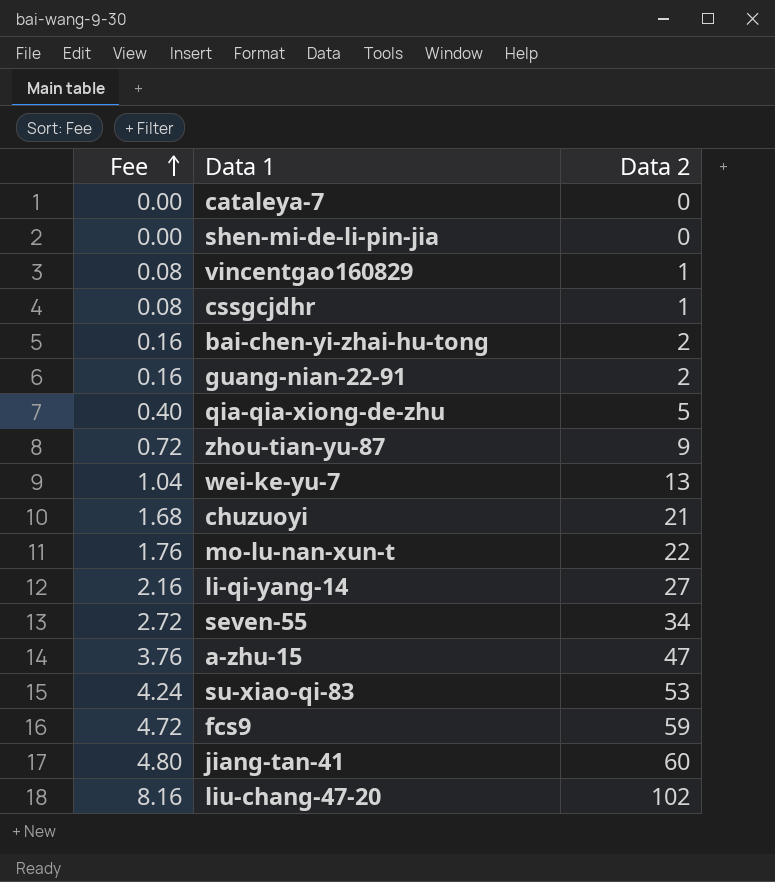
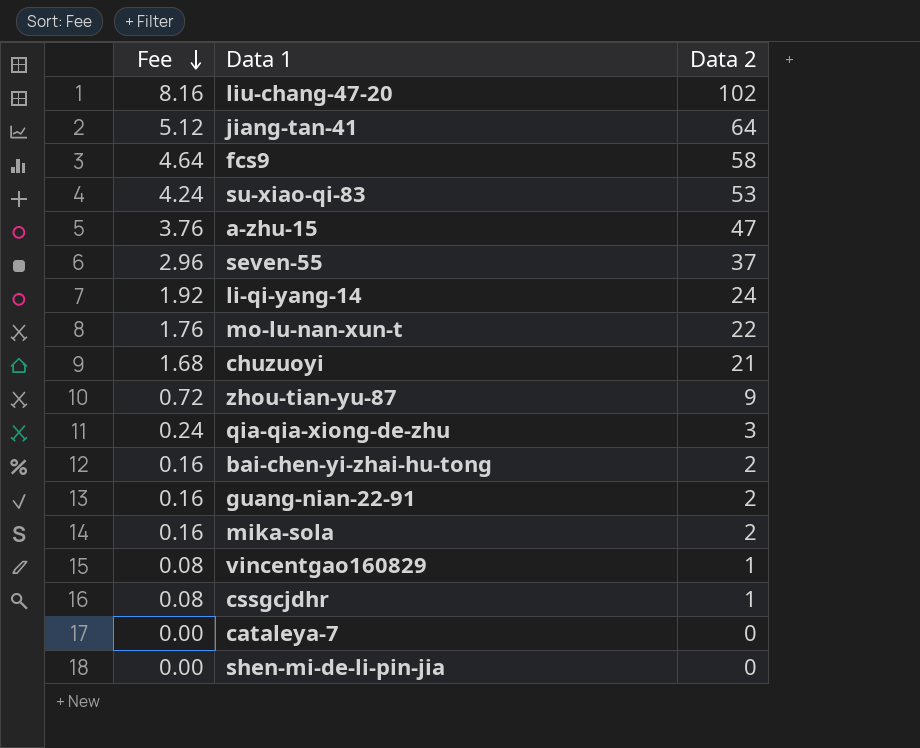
row order: Fee ascending -> Fee descending
row wei-ke-yu-7: 1.04 | 13 -> none
jiang-tan-41 | Fee: 4.80 -> 5.12
jiang-tan-41 | Data 2: 60 -> 64
fcs9 | Fee: 4.72 -> 4.64
fcs9 | Data 2: 59 -> 58
seven-55 | Fee: 2.72 -> 2.96
seven-55 | Data 2: 34 -> 37
li-qi-yang-14 | Fee: 2.16 -> 1.92
li-qi-yang-14 | Data 2: 27 -> 24
qia-qia-xiong-de-zhu | Fee: 0.40 -> 0.24
qia-qia-xiong-de-zhu | Data 2: 5 -> 3
row mika-sola: none -> 0.16 | 2

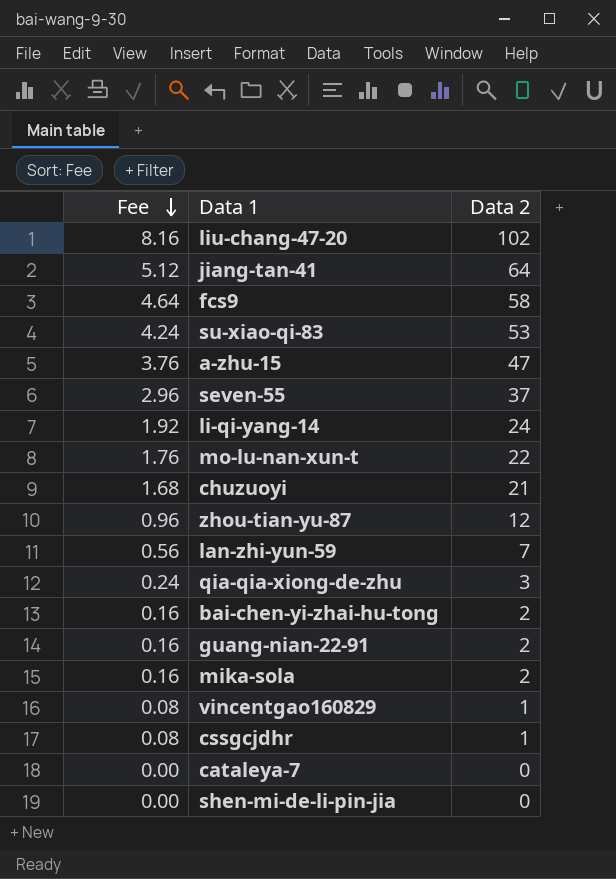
zhou-tian-yu-87 | Fee: 0.72 -> 0.96
zhou-tian-yu-87 | Data 2: 9 -> 12
row lan-zhi-yun-59: none -> 0.56 | 7

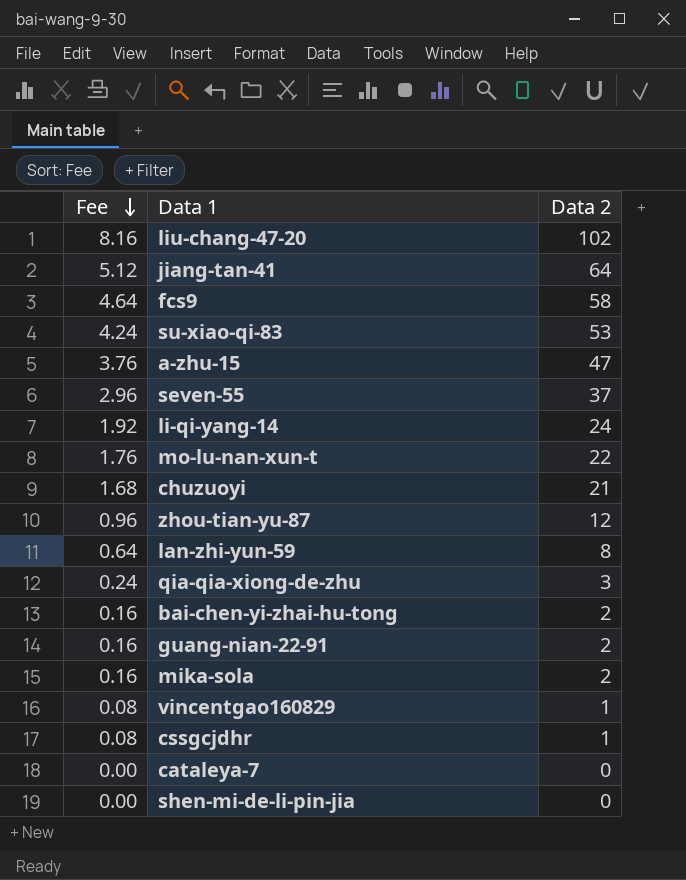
lan-zhi-yun-59 | Fee: 0.56 -> 0.64
lan-zhi-yun-59 | Data 2: 7 -> 8

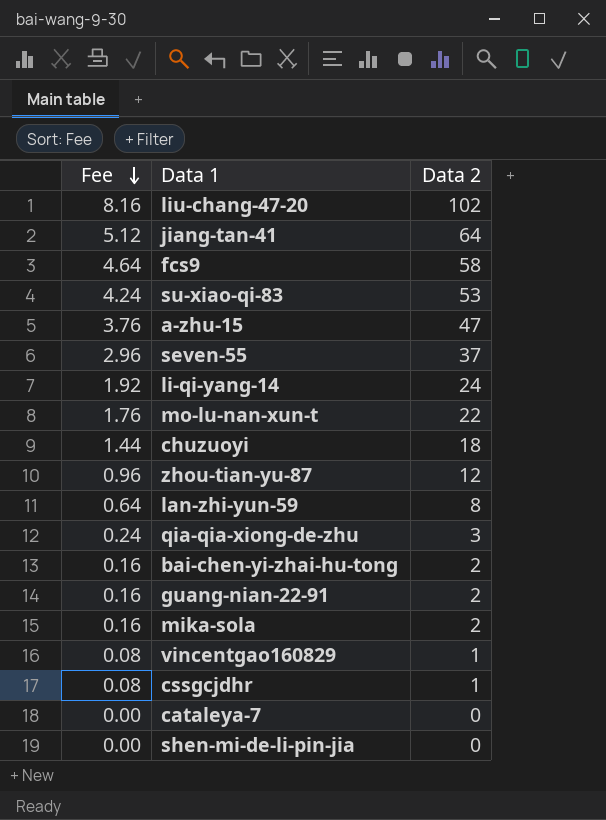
chuzuoyi | Fee: 1.68 -> 1.44
chuzuoyi | Data 2: 21 -> 18

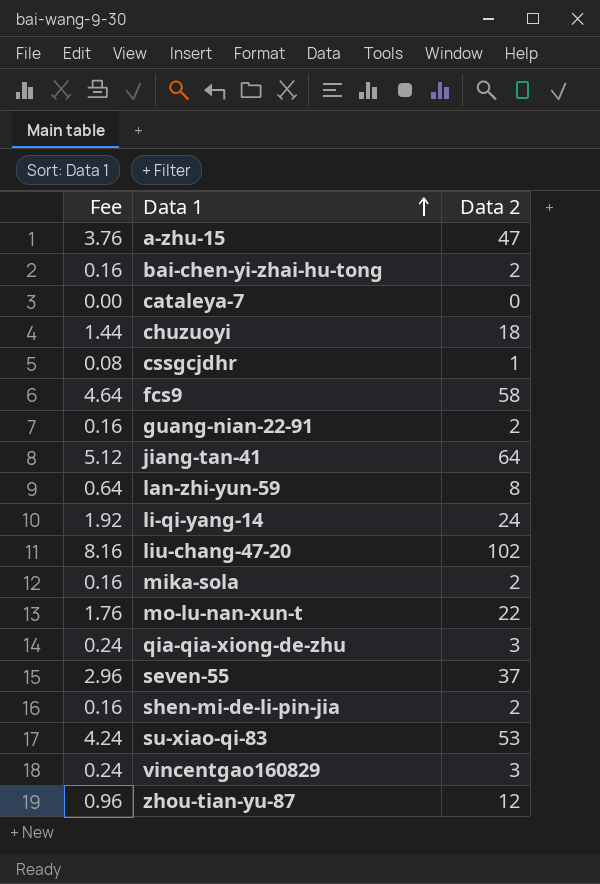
row order: Fee descending -> Data 1 ascending
shen-mi-de-li-pin-jia | Fee: 0.00 -> 0.16
shen-mi-de-li-pin-jia | Data 2: 0 -> 2
vincentgao160829 | Fee: 0.08 -> 0.24
vincentgao160829 | Data 2: 1 -> 3

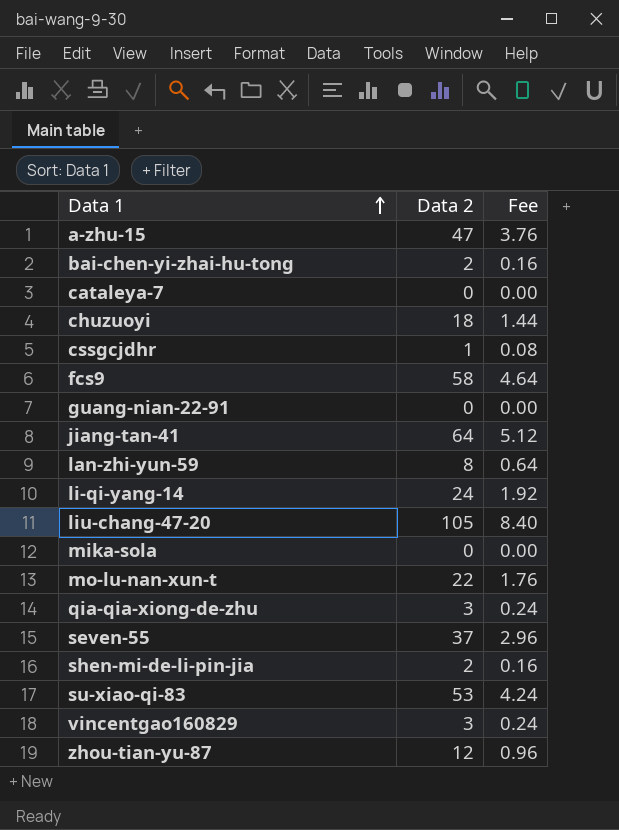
column Fee | position: 1 -> 3
guang-nian-22-91 | Data 2: 2 -> 0
guang-nian-22-91 | Fee: 0.16 -> 0.00
liu-chang-47-20 | Data 2: 102 -> 105
liu-chang-47-20 | Fee: 8.16 -> 8.40
mika-sola | Data 2: 2 -> 0
mika-sola | Fee: 0.16 -> 0.00

